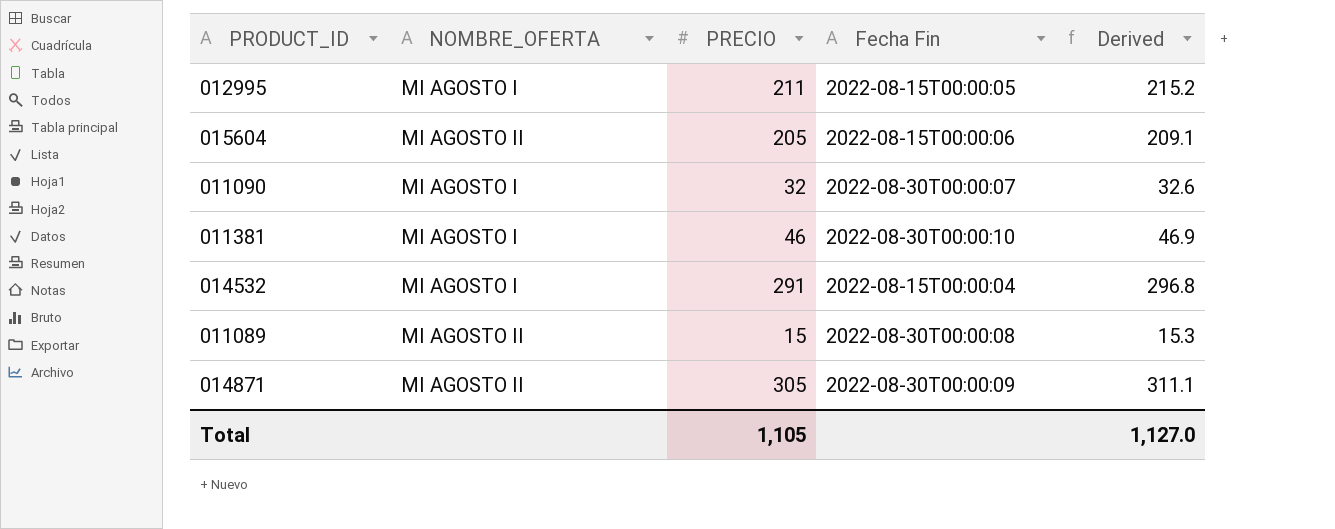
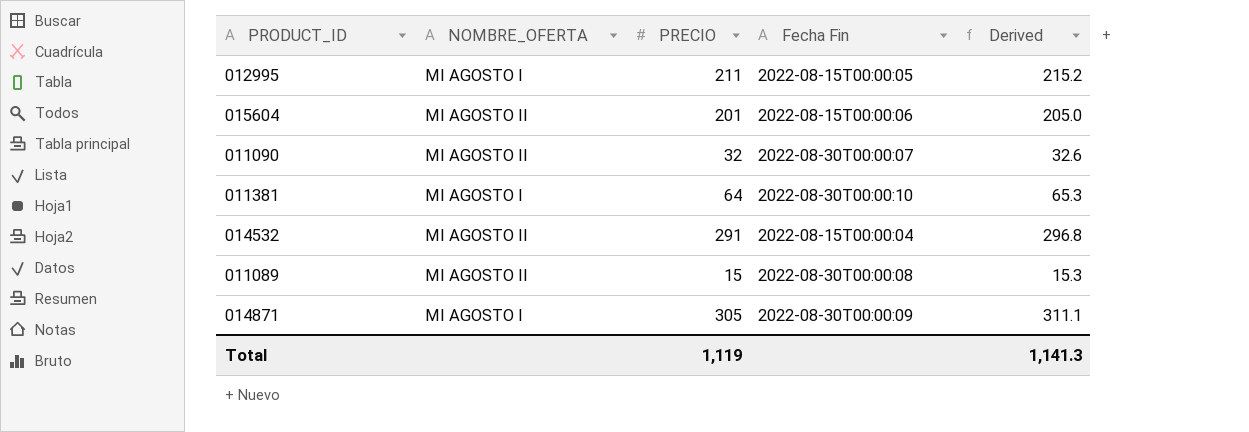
015604 | PRECIO: 205 -> 201
015604 | Derived: 209.1 -> 205.0
011090 | NOMBRE_OFERTA: MI AGOSTO I -> MI AGOSTO II
011381 | PRECIO: 46 -> 64
011381 | Derived: 46.9 -> 65.3
014532 | NOMBRE_OFERTA: MI AGOSTO I -> MI AGOSTO II
014871 | NOMBRE_OFERTA: MI AGOSTO II -> MI AGOSTO I
Total | PRECIO: 1,105 -> 1,119
Total | Derived: 1,127.0 -> 1,141.3

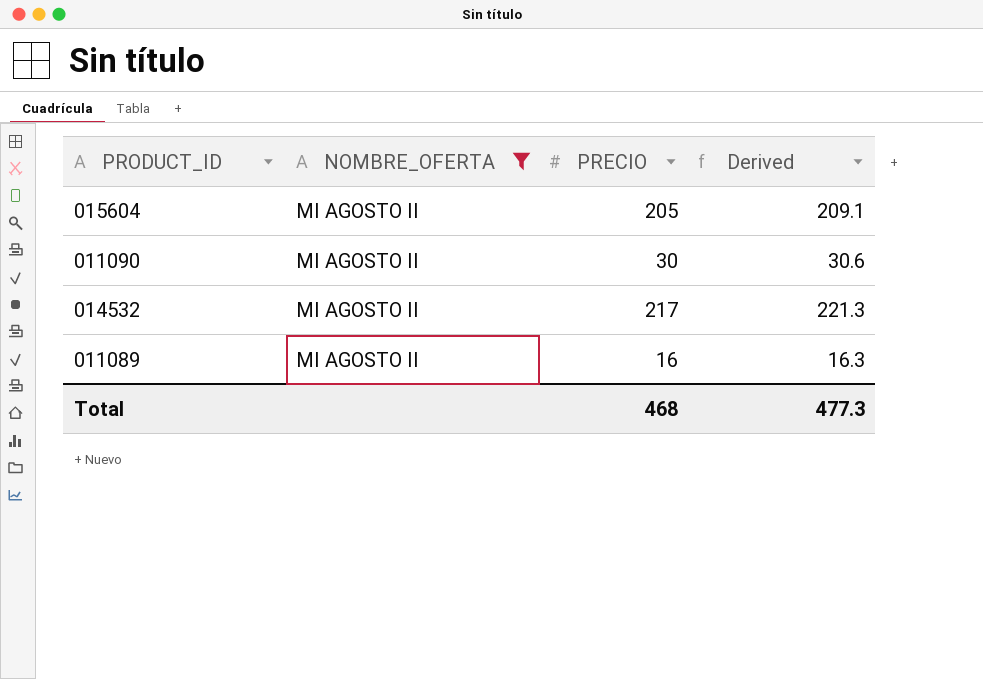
filter: none -> NOMBRE_OFERTA = MI AGOSTO II
column Fecha Fin | position: 4 -> none
015604 | PRECIO: 201 -> 205
015604 | Derived: 205.0 -> 209.1
011090 | PRECIO: 32 -> 30
011090 | Derived: 32.6 -> 30.6
014532 | PRECIO: 291 -> 217
014532 | Derived: 296.8 -> 221.3
011089 | PRECIO: 15 -> 16
011089 | Derived: 15.3 -> 16.3
Total | PRECIO: 1,119 -> 468
Total | Derived: 1,141.3 -> 477.3

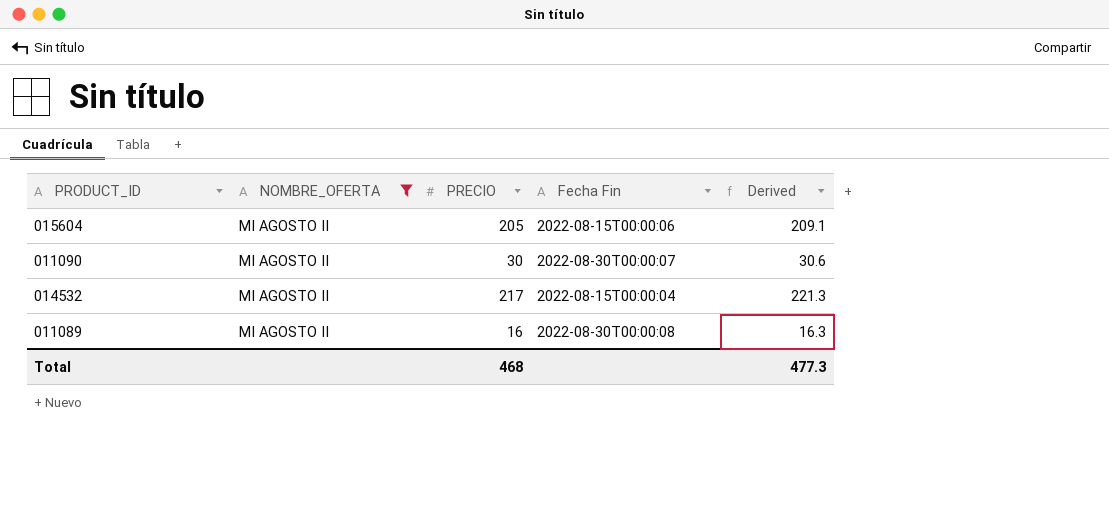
column Fecha Fin | position: none -> 4

